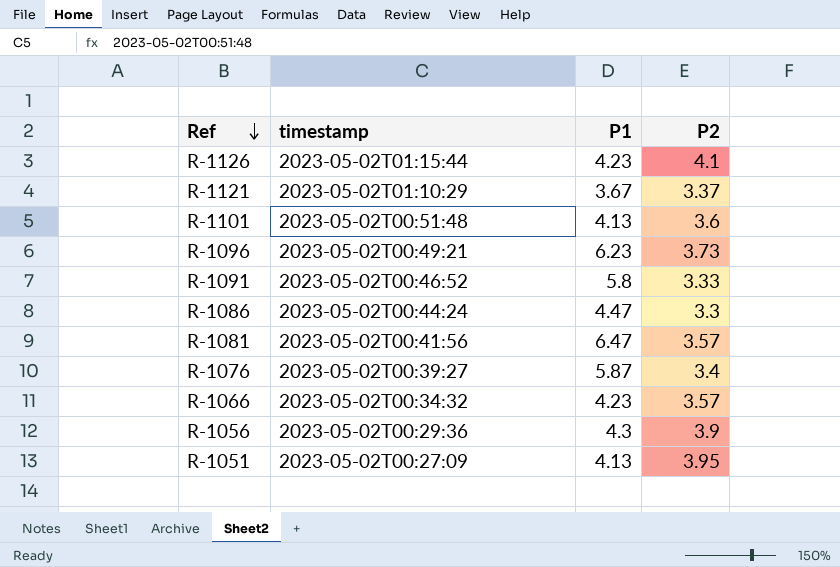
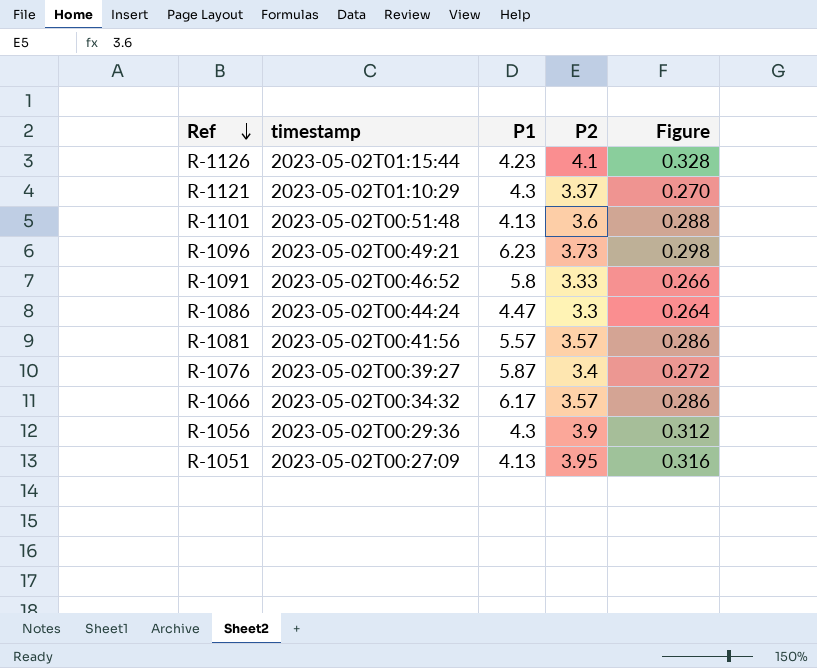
column Figure | formula: none -> [P2] * 0.08
R-1121 | P1: 3.67 -> 4.3
R-1081 | P1: 6.47 -> 5.57
R-1066 | P1: 4.23 -> 6.17

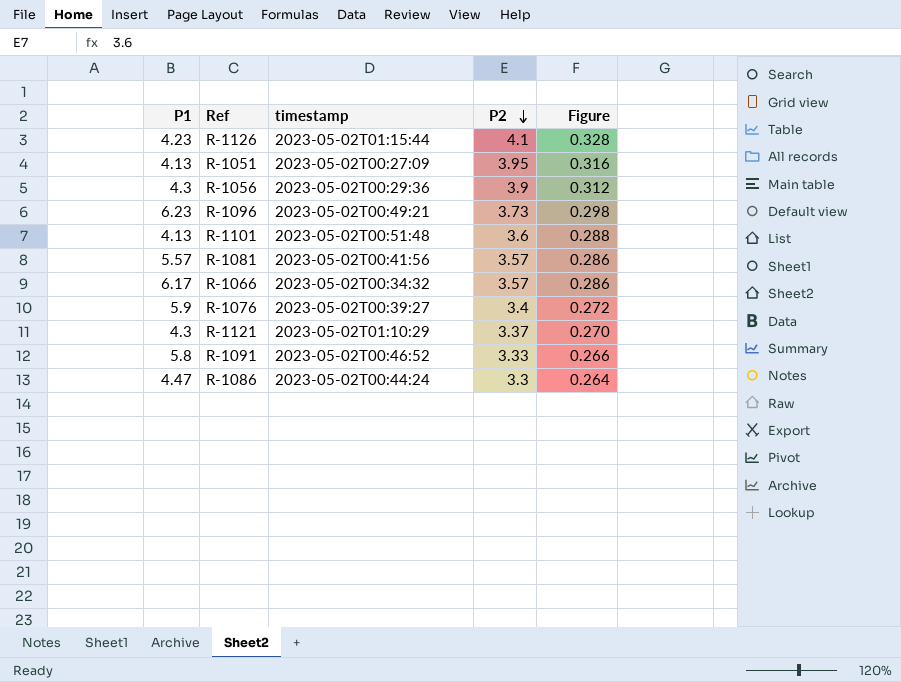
row order: Ref descending -> P2 descending
column P1 | position: 3 -> 1
R-1076 | P1: 5.87 -> 5.9

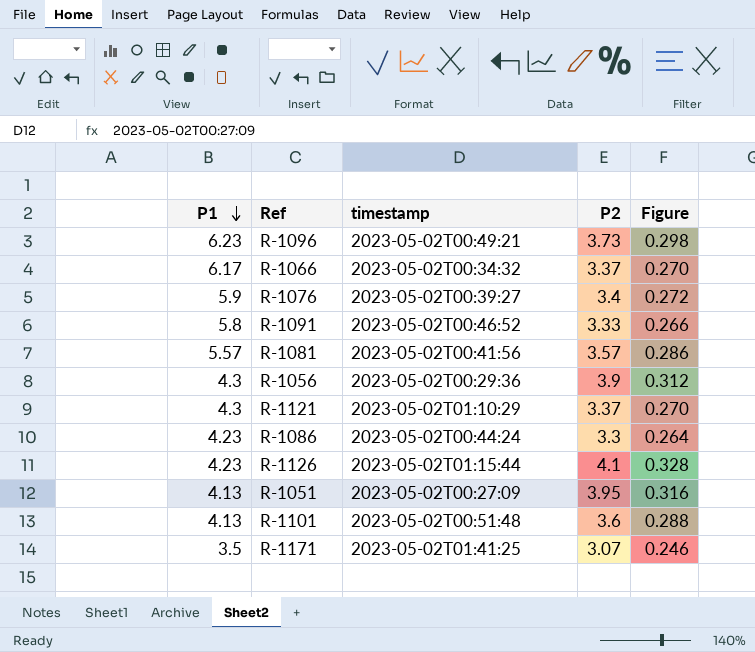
row order: P2 descending -> P1 descending
R-1066 | P2: 3.57 -> 3.37
R-1066 | Figure: 0.286 -> 0.270
R-1086 | P1: 4.47 -> 4.23
row R-1171: none -> 3.5 | 2023-05-02T01:41:25 | 3.07 | 0.246

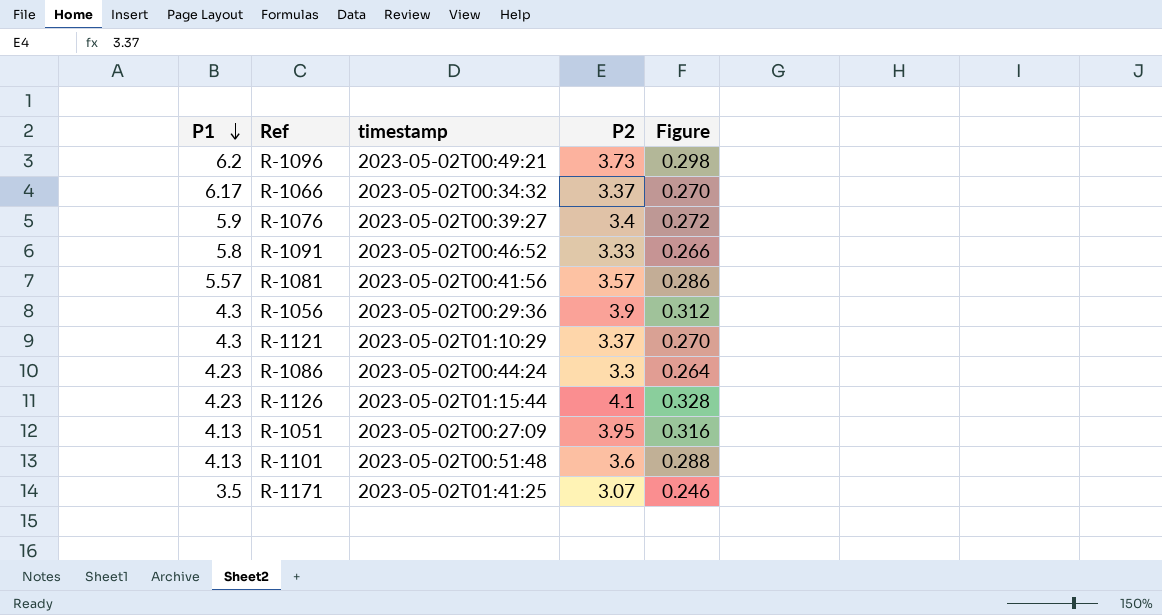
R-1096 | P1: 6.23 -> 6.2

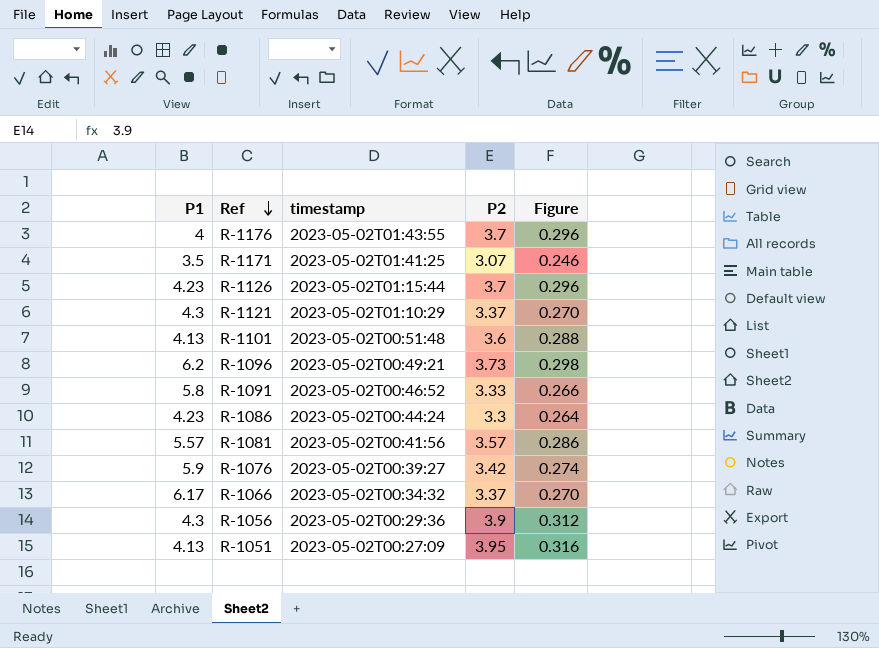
row order: P1 descending -> Ref descending
row R-1176: none -> 4 | 2023-05-02T01:43:55 | 3.7 | 0.296
R-1126 | P2: 4.1 -> 3.7
R-1126 | Figure: 0.328 -> 0.296
R-1076 | P2: 3.4 -> 3.42
R-1076 | Figure: 0.272 -> 0.274

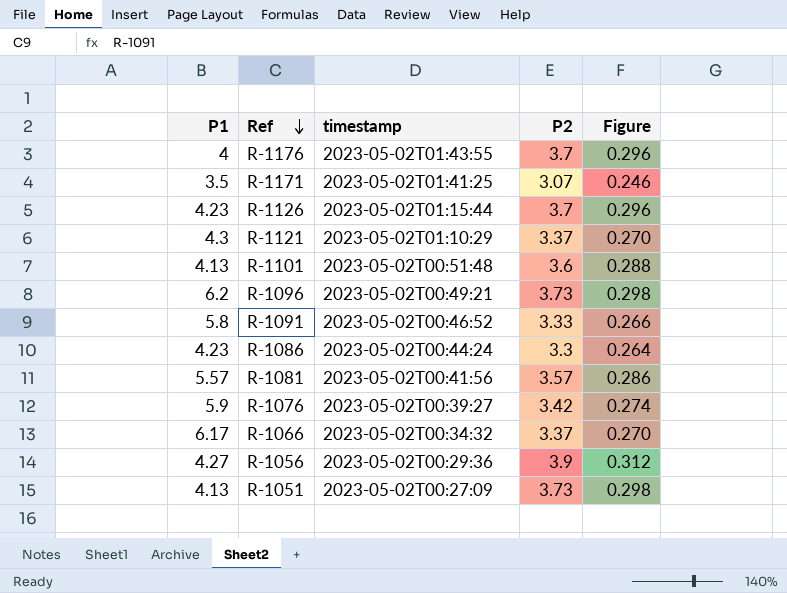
R-1056 | P1: 4.3 -> 4.27
R-1051 | P2: 3.95 -> 3.73
R-1051 | Figure: 0.316 -> 0.298

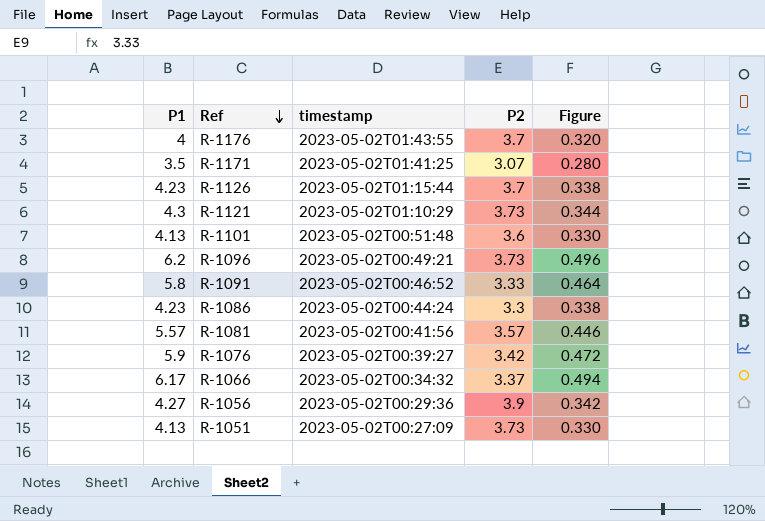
column Figure | formula: [P2] * 0.08 -> [P1] * 0.08
R-1121 | P2: 3.37 -> 3.73

